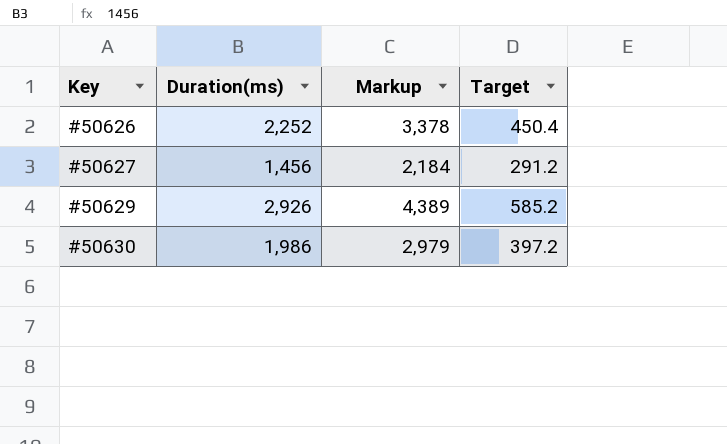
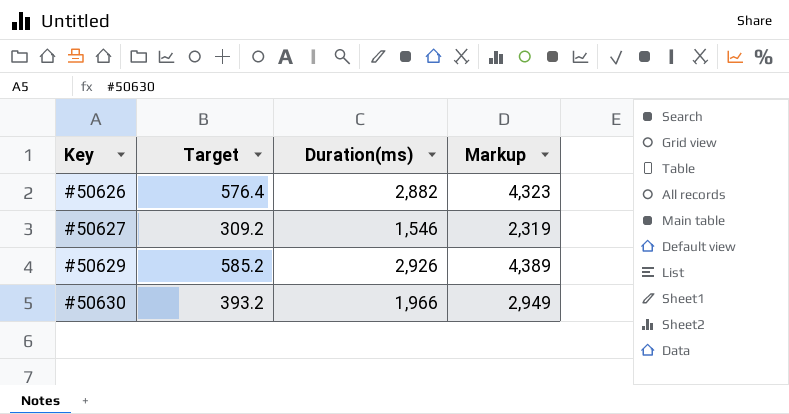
column Target | position: 4 -> 2
#50626 | Target: 450.4 -> 576.4
#50626 | Duration(ms): 2,252 -> 2,882
#50626 | Markup: 3,378 -> 4,323
#50627 | Target: 291.2 -> 309.2
#50627 | Duration(ms): 1,456 -> 1,546
#50627 | Markup: 2,184 -> 2,319
#50630 | Target: 397.2 -> 393.2
#50630 | Duration(ms): 1,986 -> 1,966
#50630 | Markup: 2,979 -> 2,949

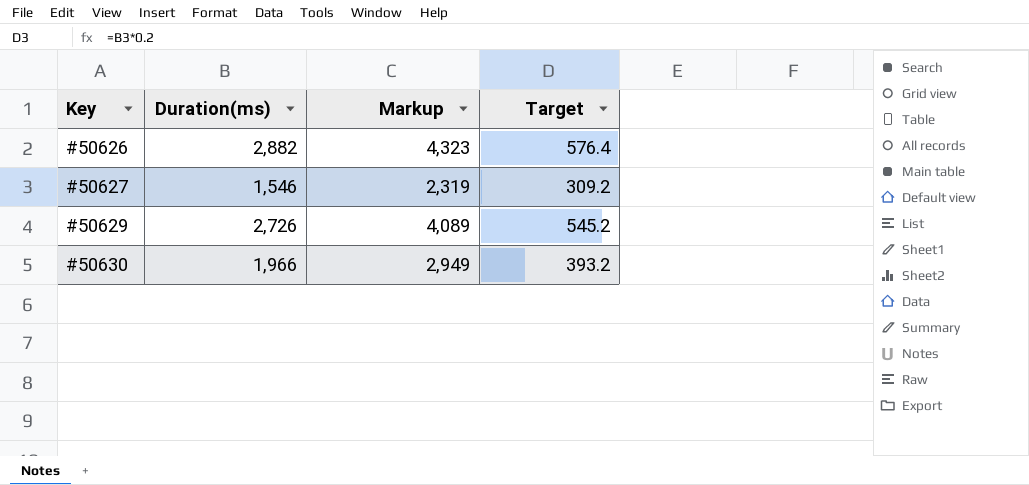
column Target | position: 2 -> 4
#50629 | Duration(ms): 2,926 -> 2,726
#50629 | Markup: 4,389 -> 4,089
#50629 | Target: 585.2 -> 545.2

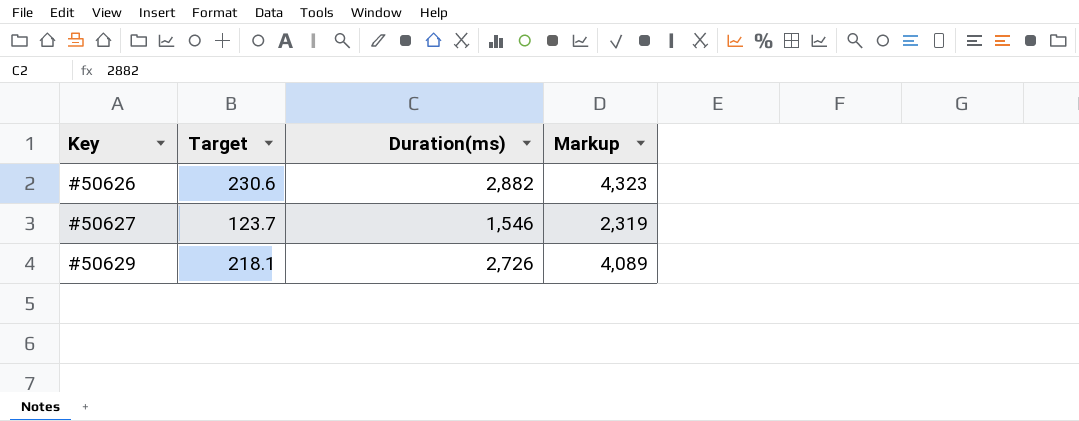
column Target | formula: [Duration(ms)] * 0.2 -> [Duration(ms)] * 0.08
column Target | position: 4 -> 2
row #50630: 1,966 | 2,949 | 393.2 -> none

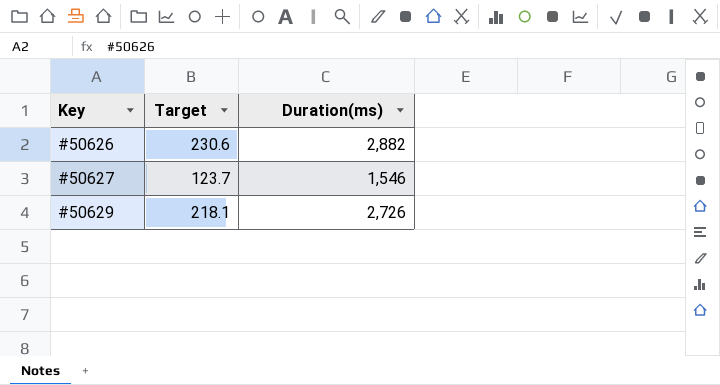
column Markup | formula: [Duration(ms)] * 1.5 -> none

